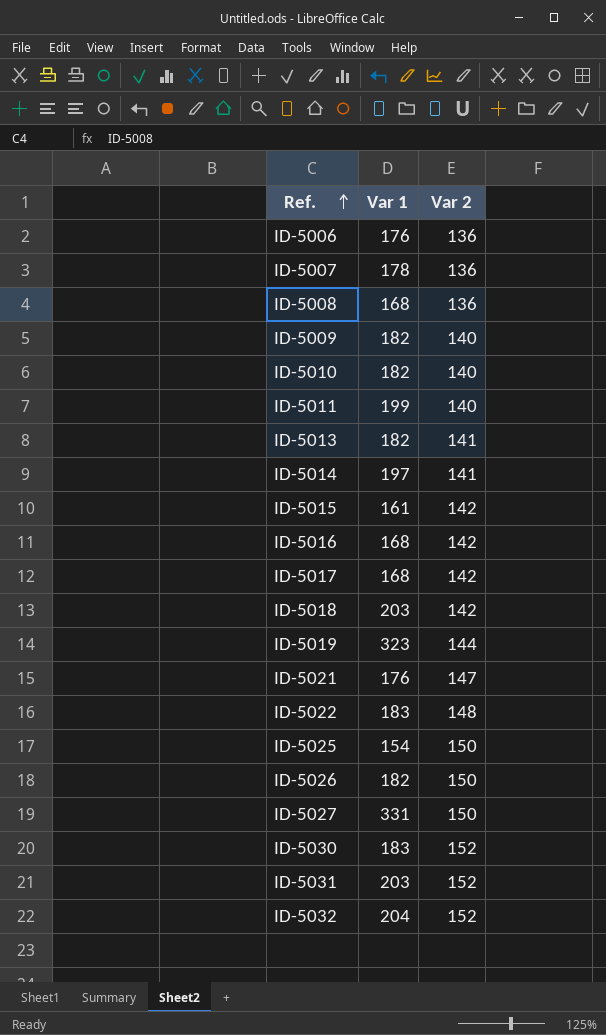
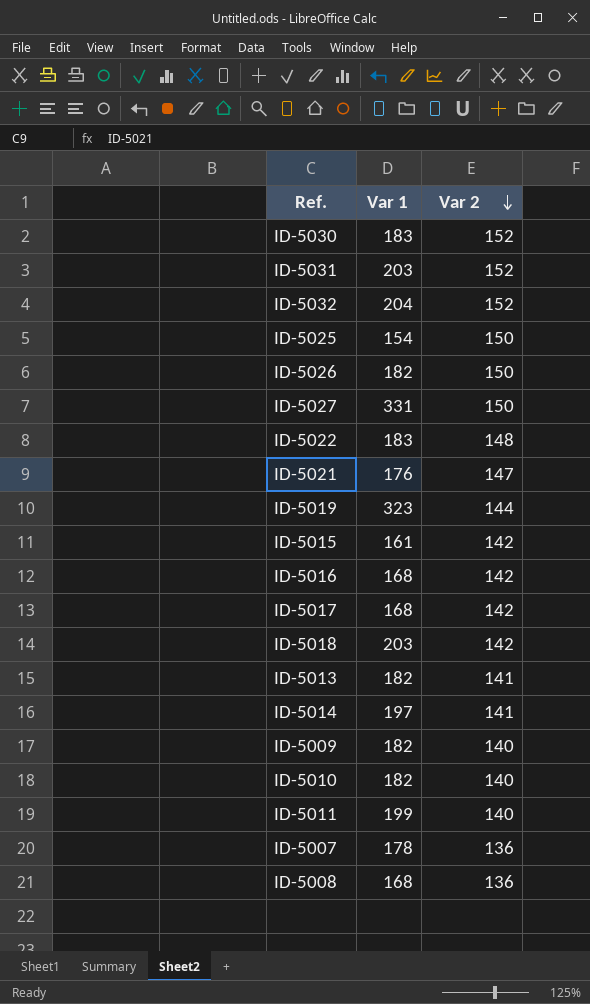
row order: Ref. ascending -> Var 2 descending
row ID-5006: 176 | 136 -> none

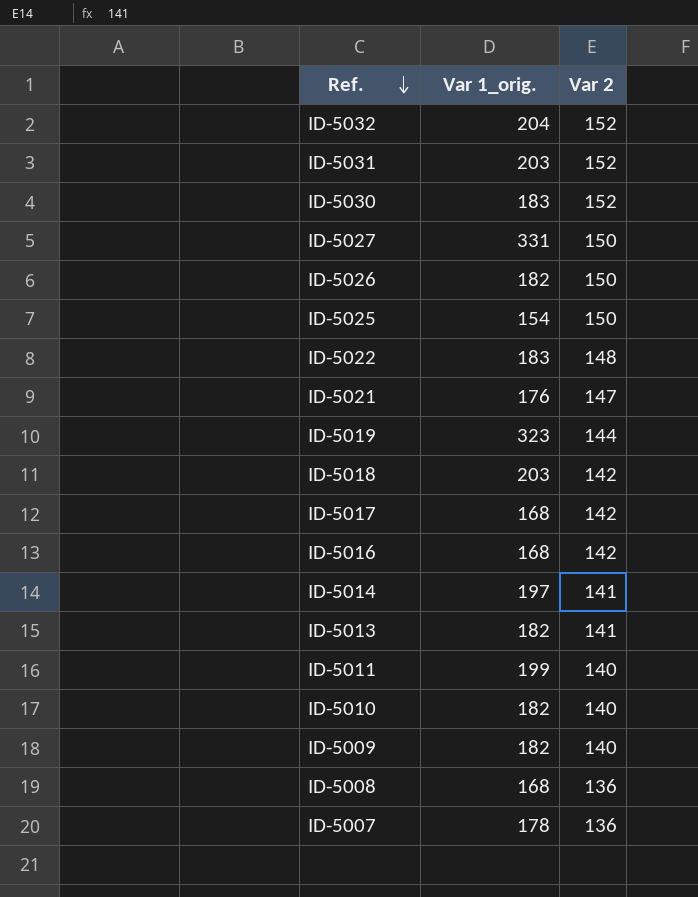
row order: Var 2 descending -> Ref. descending
column name: Var 1 -> Var 1_orig.
row ID-5015: 161 | 142 -> none

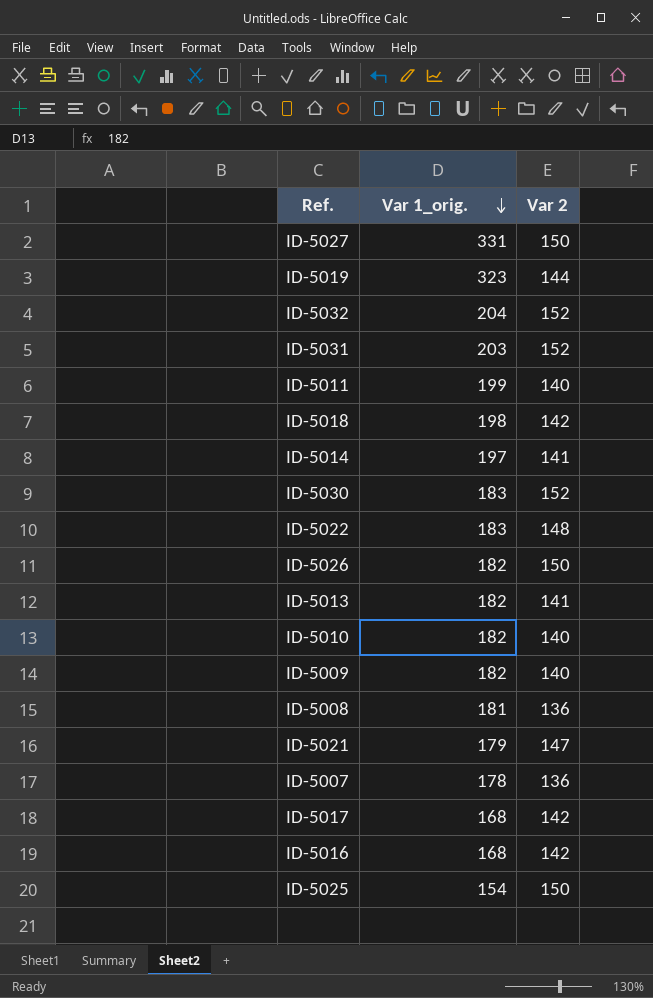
row order: Ref. descending -> Var 1_orig. descending
ID-5018 | Var 1_orig.: 203 -> 198
ID-5008 | Var 1_orig.: 168 -> 181
ID-5021 | Var 1_orig.: 176 -> 179

